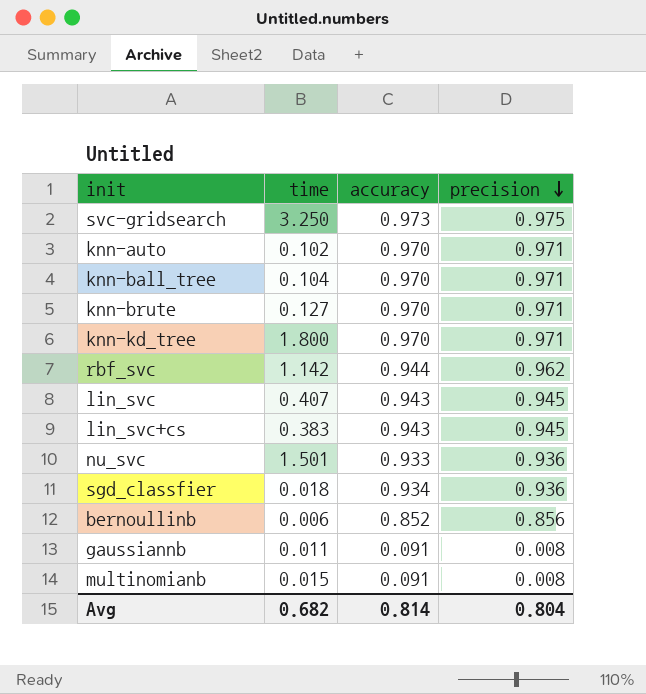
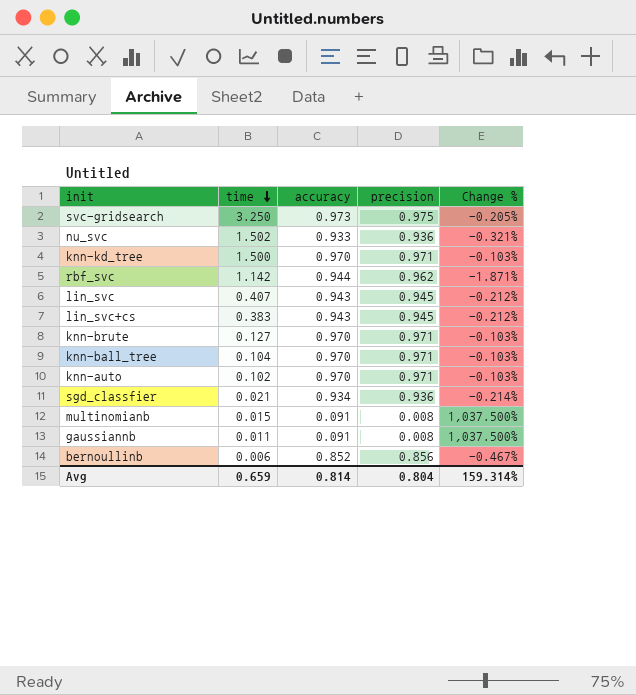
row order: precision descending -> time descending
column Change % | formula: none -> ([accuracy] - [precision]) / [precision]
nu_svc | time: 1.501 -> 1.502
knn-kd_tree | time: 1.800 -> 1.500
sgd_classfier | time: 0.018 -> 0.021
Avg | time: 0.682 -> 0.659

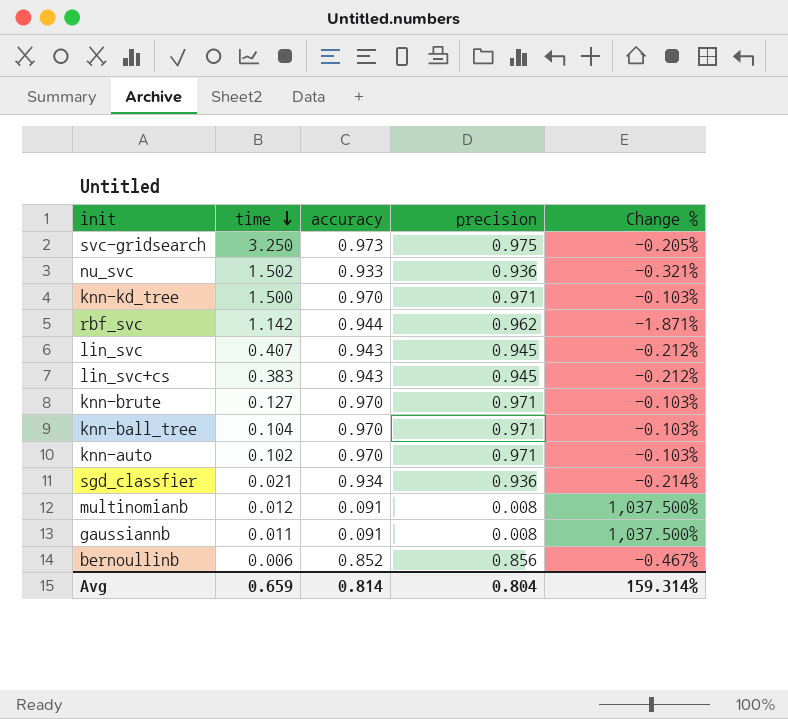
multinomianb | time: 0.015 -> 0.012

